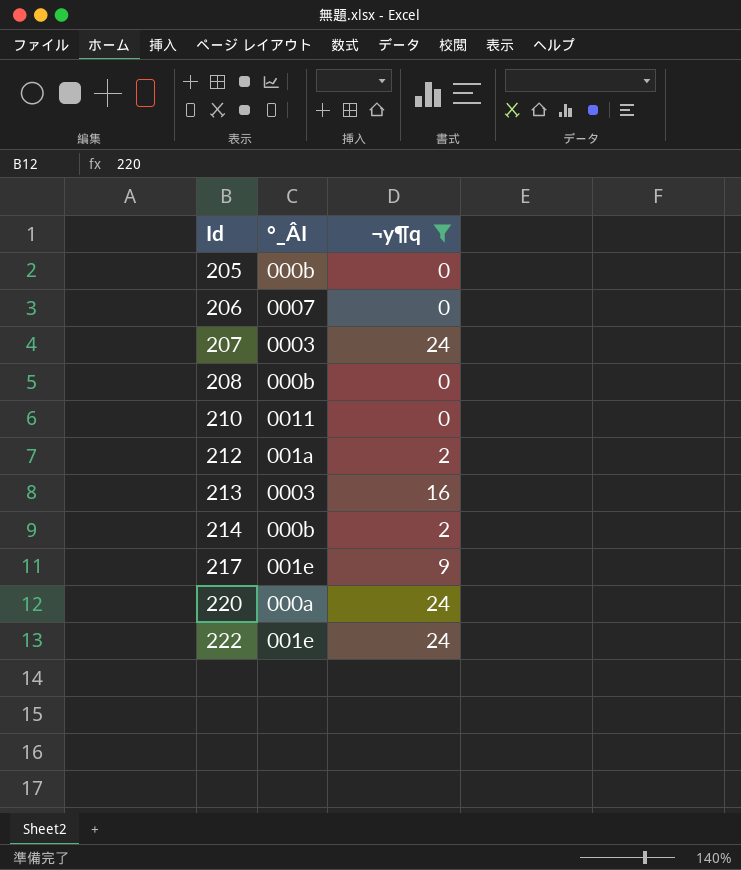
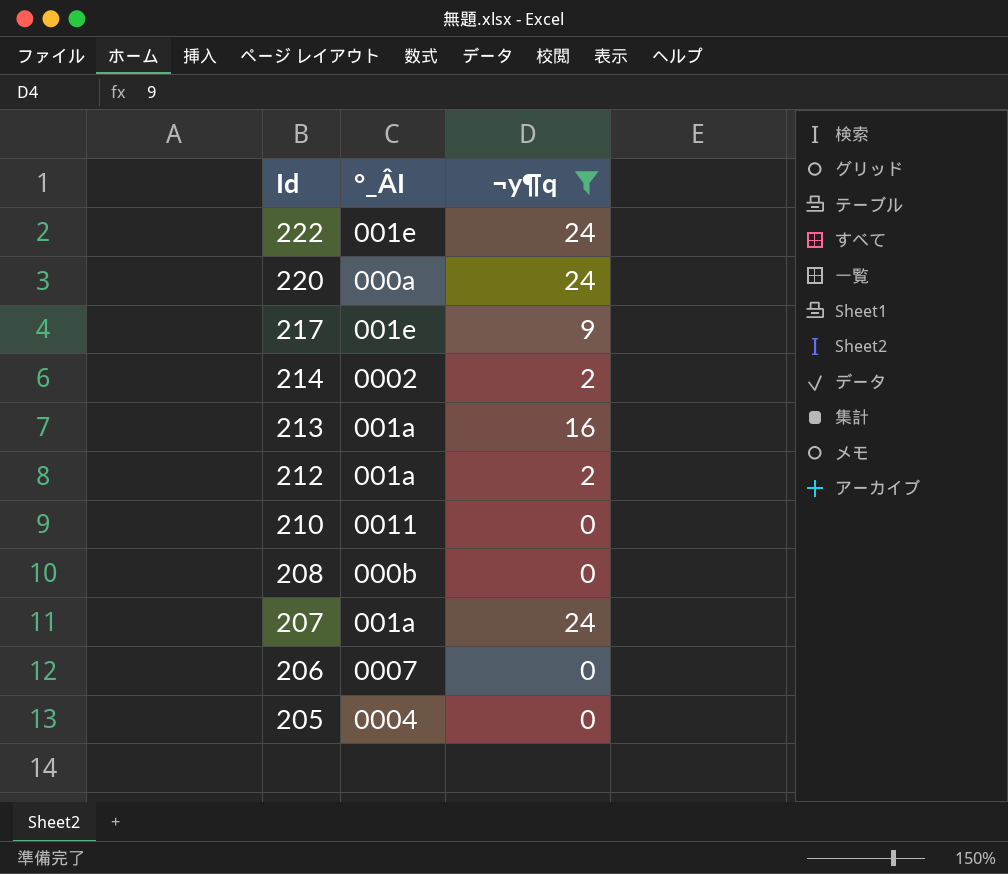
row order: Id ascending -> Id descending
214 | °_ÂI: 000b -> 0002
213 | °_ÂI: 0003 -> 001a
207 | °_ÂI: 0003 -> 001a
205 | °_ÂI: 000b -> 0004

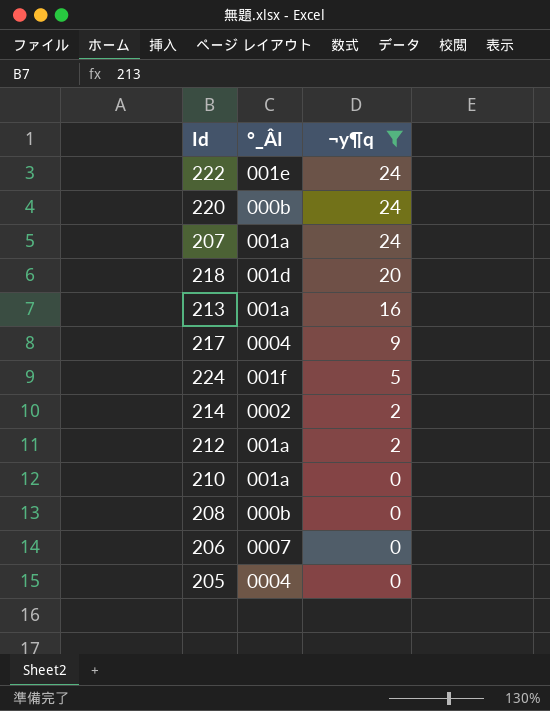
row order: Id descending -> ¬y¶q descending
220 | °_ÂI: 000a -> 000b
row 218: none -> 001d | 20
217 | °_ÂI: 001e -> 0004
row 224: none -> 001f | 5
210 | °_ÂI: 0011 -> 001a

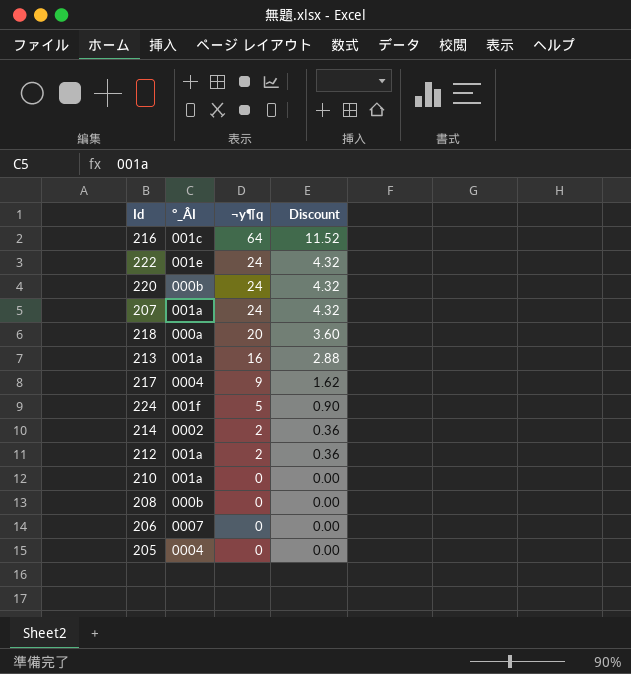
filter: ¬y¶q != 64 -> none
column Discount | formula: none -> [¬y¶q] * 0.18
218 | °_ÂI: 001d -> 000a

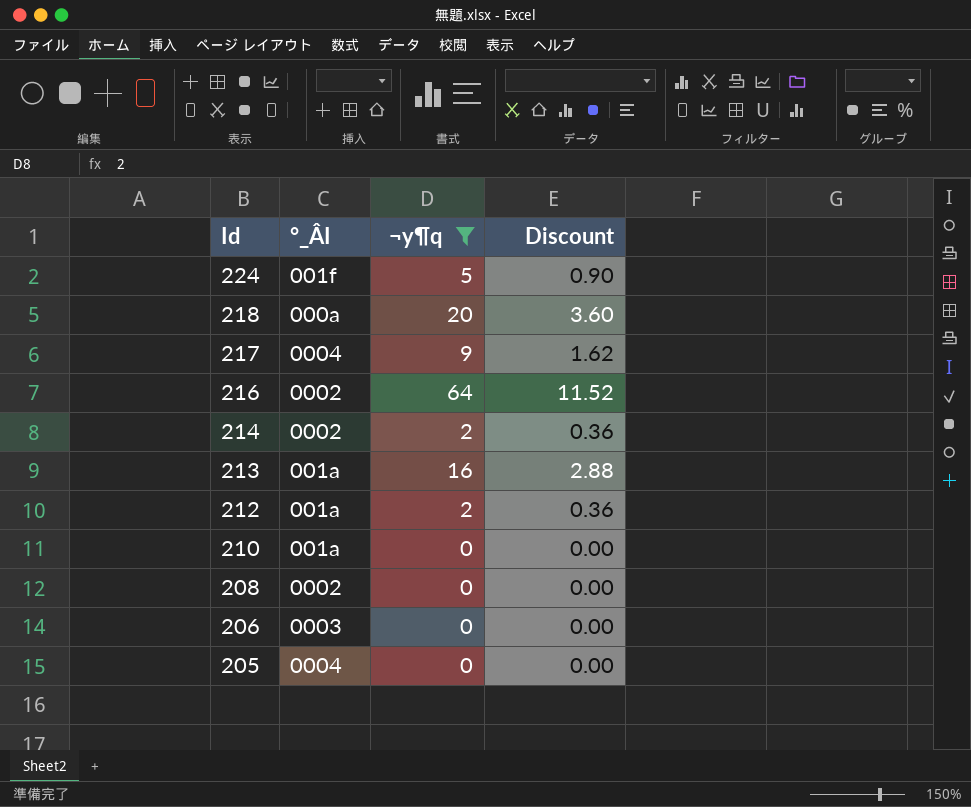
filter: none -> ¬y¶q != 24
row order: ¬y¶q descending -> Id descending
216 | °_ÂI: 001c -> 0002
208 | °_ÂI: 000b -> 0002
206 | °_ÂI: 0007 -> 0003

